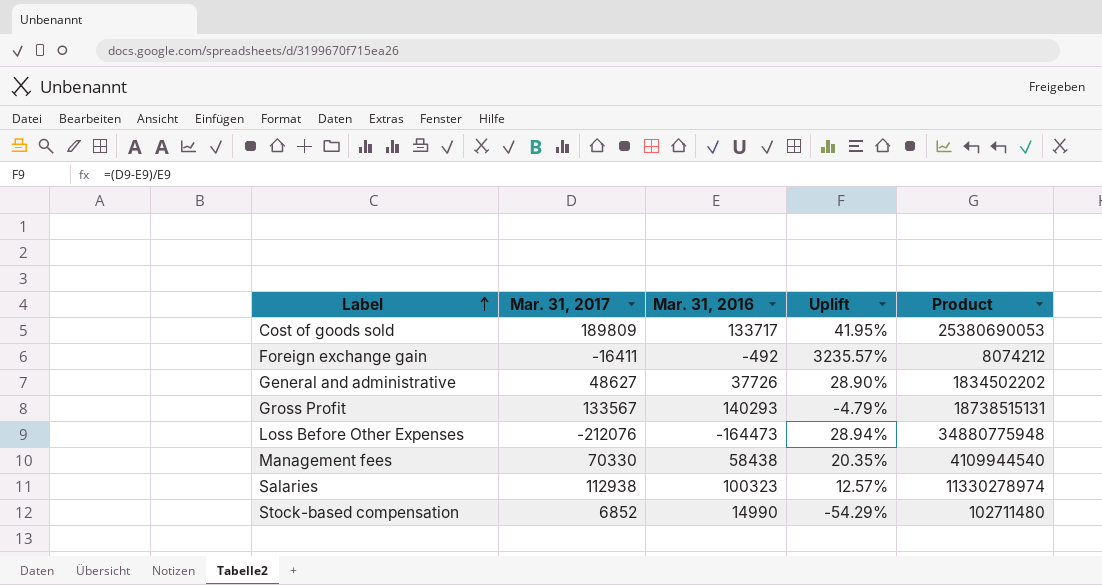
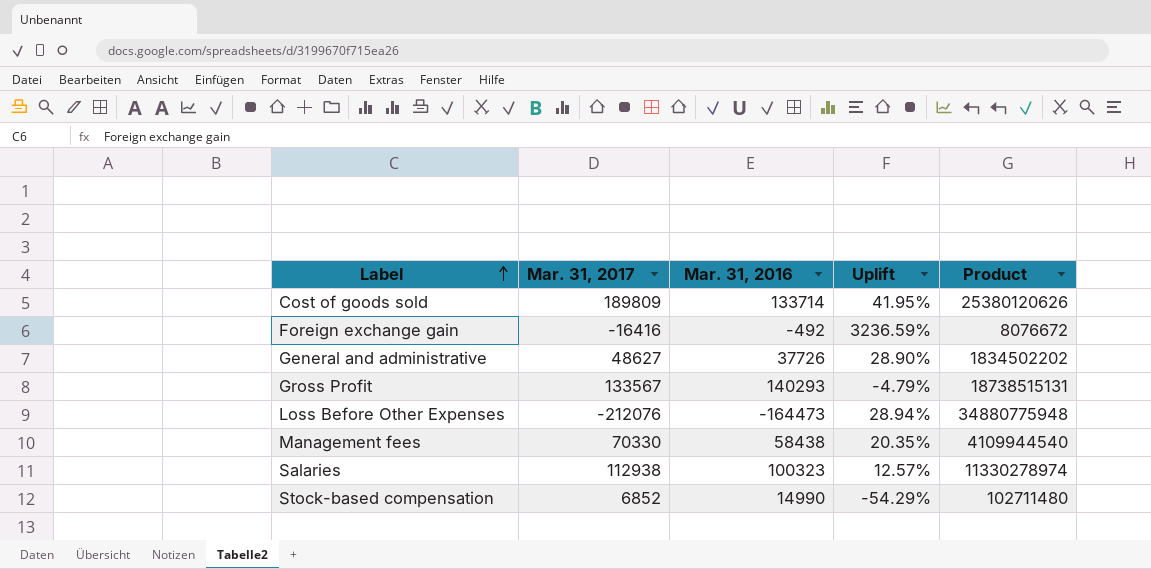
Cost of goods sold | Mar. 31, 2016: 133717 -> 133714
Cost of goods sold | Product: 25380690053 -> 25380120626
Foreign exchange gain | Mar. 31, 2017: -16411 -> -16416
Foreign exchange gain | Uplift: 3235.57% -> 3236.59%
Foreign exchange gain | Product: 8074212 -> 8076672

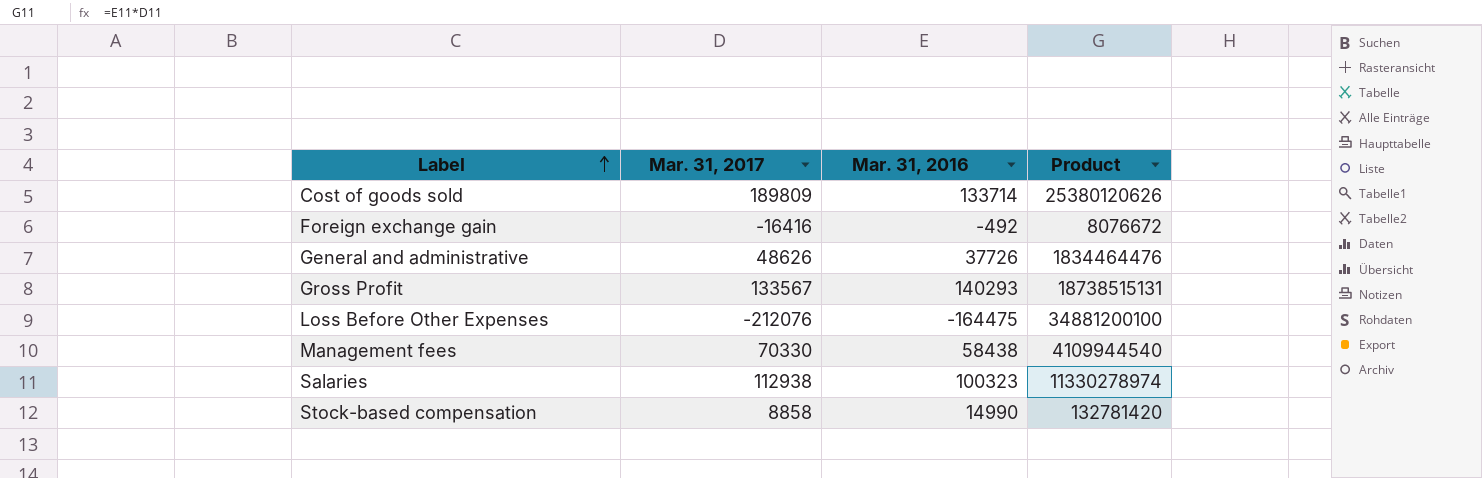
column Uplift | formula: ([Mar. 31, 2017] - [Mar. 31, 2016]) / [Mar. 31, 2016] -> none
General and administrative | Mar. 31, 2017: 48627 -> 48626
General and administrative | Product: 1834502202 -> 1834464476
Loss Before Other Expenses | Mar. 31, 2016: -164473 -> -164475
Loss Before Other Expenses | Product: 34880775948 -> 34881200100
Stock-based compensation | Mar. 31, 2017: 6852 -> 8858
Stock-based compensation | Product: 102711480 -> 132781420

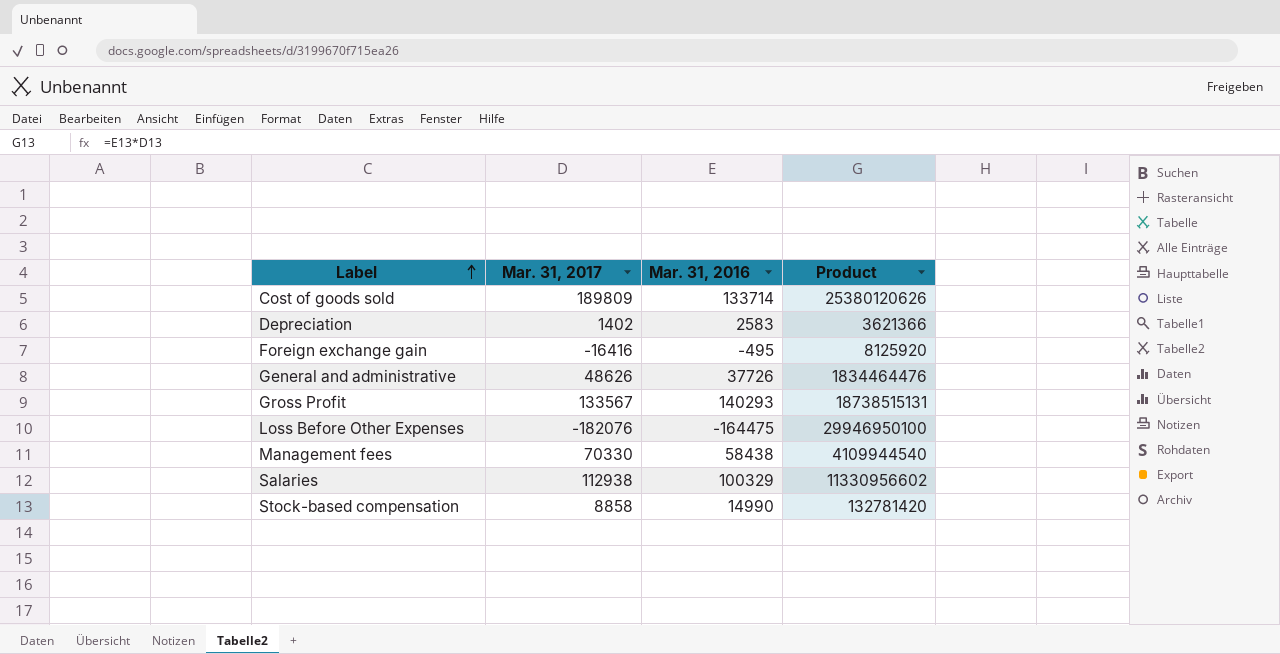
row Depreciation: none -> 1402 | 2583 | 3621366
Foreign exchange gain | Mar. 31, 2016: -492 -> -495
Foreign exchange gain | Product: 8076672 -> 8125920
Loss Before Other Expenses | Mar. 31, 2017: -212076 -> -182076
Loss Before Other Expenses | Product: 34881200100 -> 29946950100
Salaries | Mar. 31, 2016: 100323 -> 100329
Salaries | Product: 11330278974 -> 11330956602

